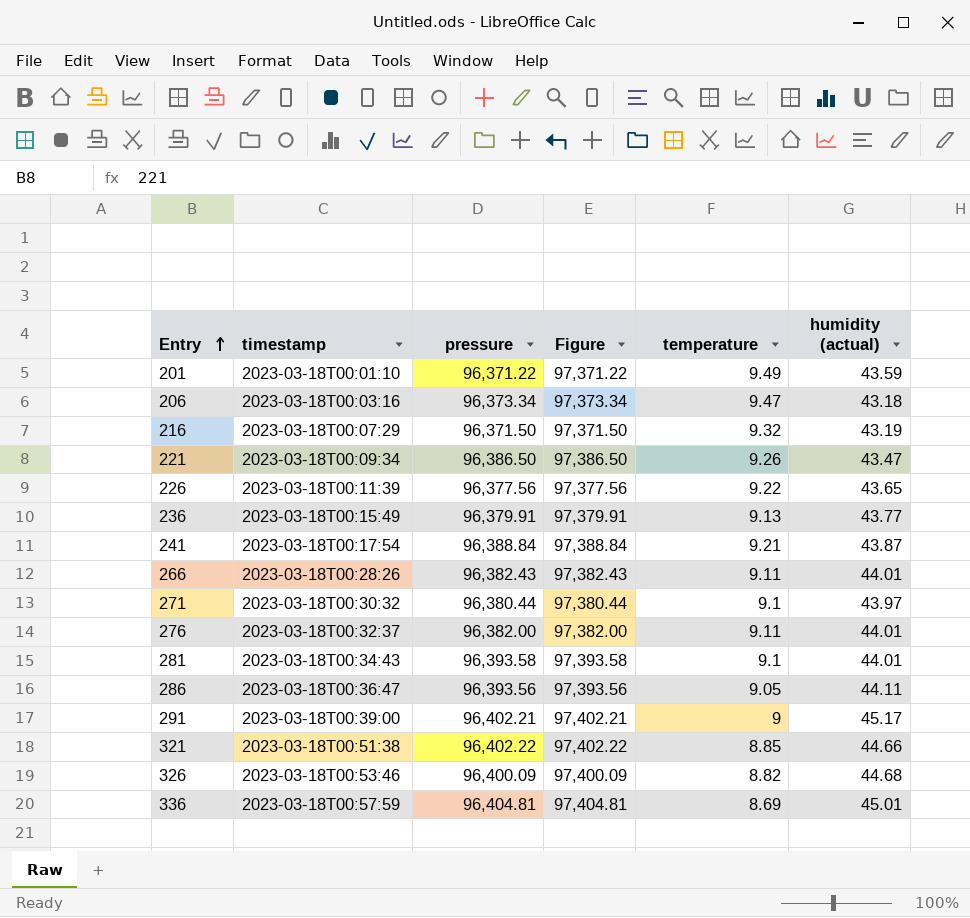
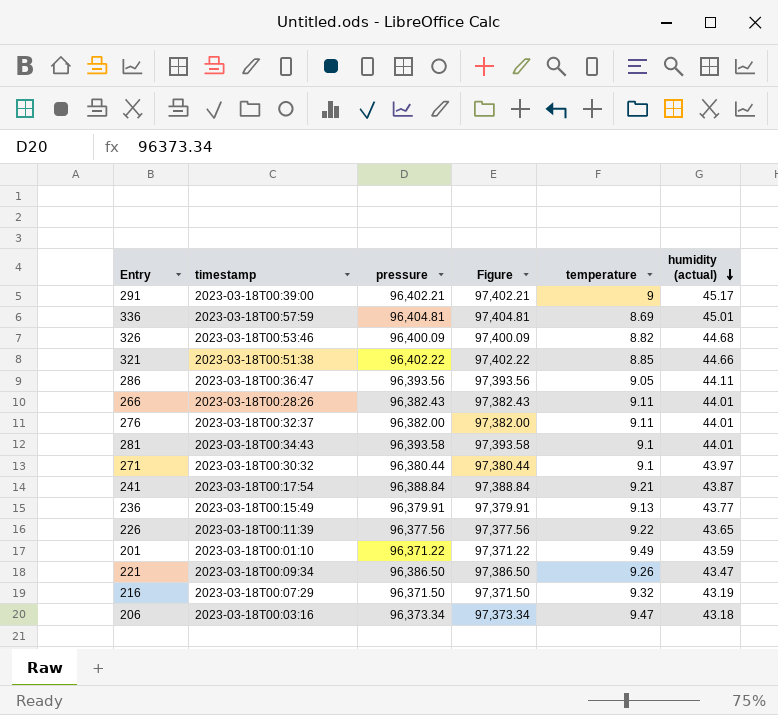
row order: Entry ascending -> humidity (actual) descending

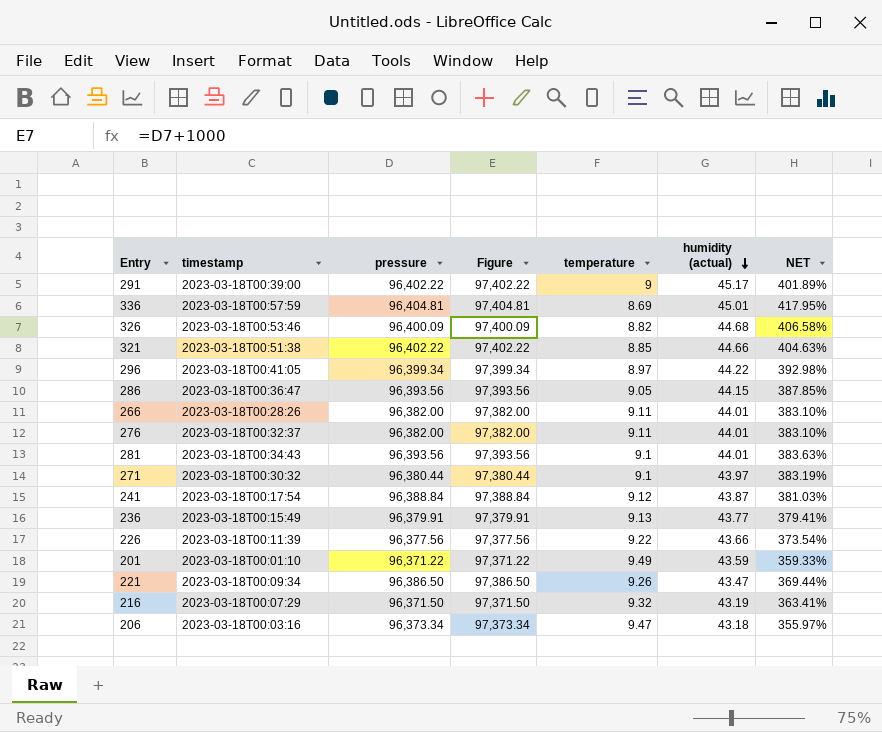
column NET | formula: none -> ([humidity (actual)] - [temperature]) / [temperature]
291 | pressure: 96,402.21 -> 96,402.22
291 | Figure: 97,402.21 -> 97,402.22
row 296: none -> 2023-03-18T00:41:05 | 96,399.34 | 97,399.34 | 8.97 | 44.22 | 392.98%
286 | humidity (actual): 44.11 -> 44.15
266 | pressure: 96,382.43 -> 96,382.00
266 | Figure: 97,382.43 -> 97,382.00
281 | pressure: 96,393.58 -> 96,393.56
281 | Figure: 97,393.58 -> 97,393.56
241 | temperature: 9.21 -> 9.12
226 | humidity (actual): 43.65 -> 43.66

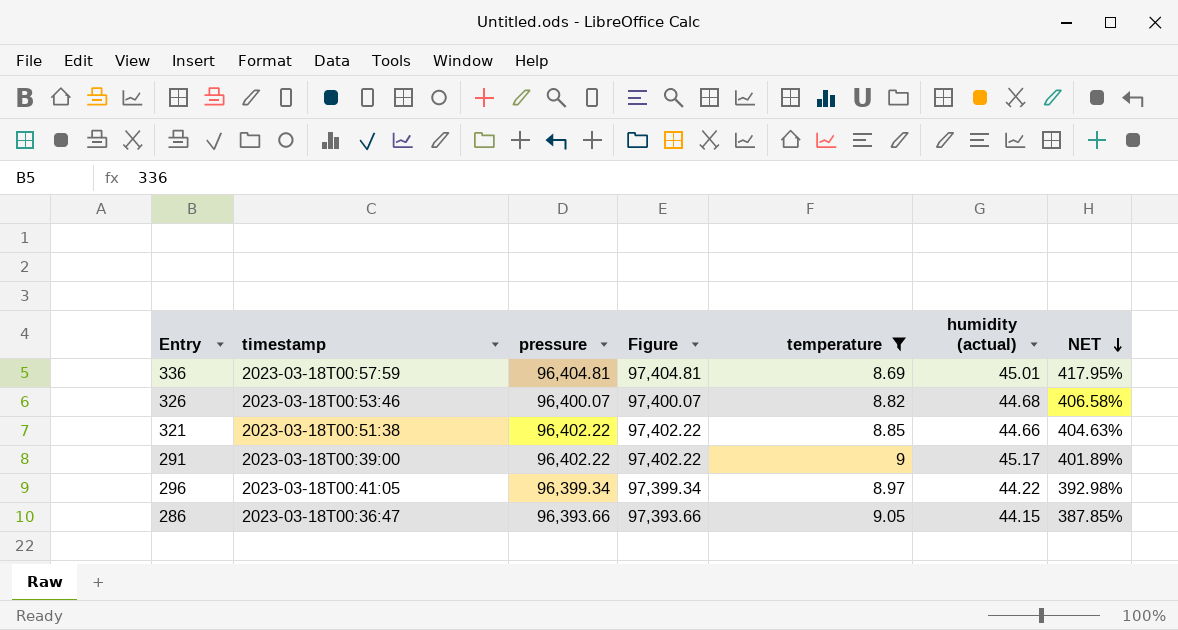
filter: none -> temperature <= 9.05
row order: humidity (actual) descending -> NET descending
326 | pressure: 96,400.09 -> 96,400.07
326 | Figure: 97,400.09 -> 97,400.07
286 | pressure: 96,393.56 -> 96,393.66
286 | Figure: 97,393.56 -> 97,393.66

